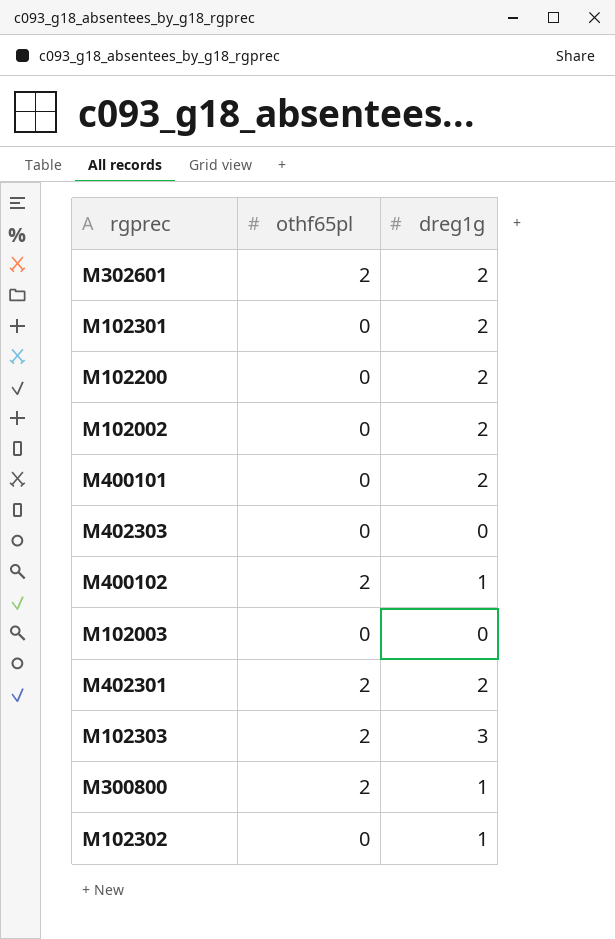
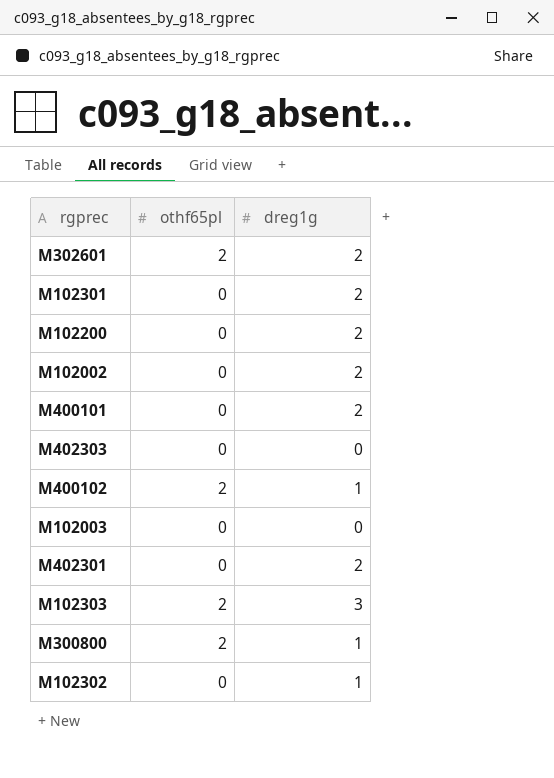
M402301 | othf65pl: 2 -> 0

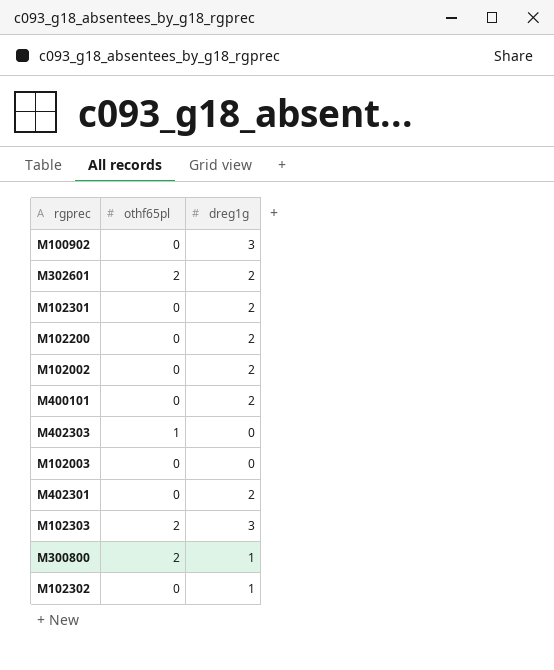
row M400102: 2 | 1 -> none
row M100902: none -> 0 | 3
M402303 | othf65pl: 0 -> 1

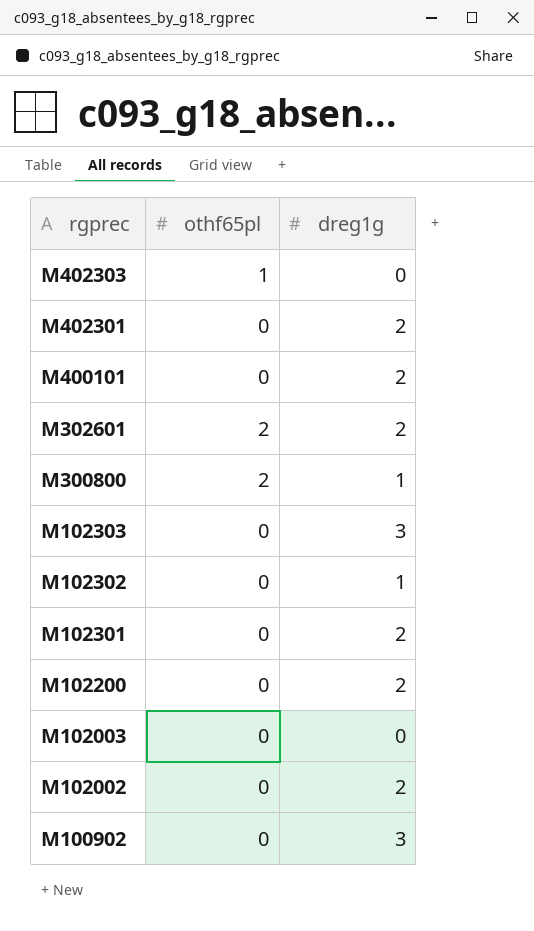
row order: none -> rgprec descending
M102303 | othf65pl: 2 -> 0

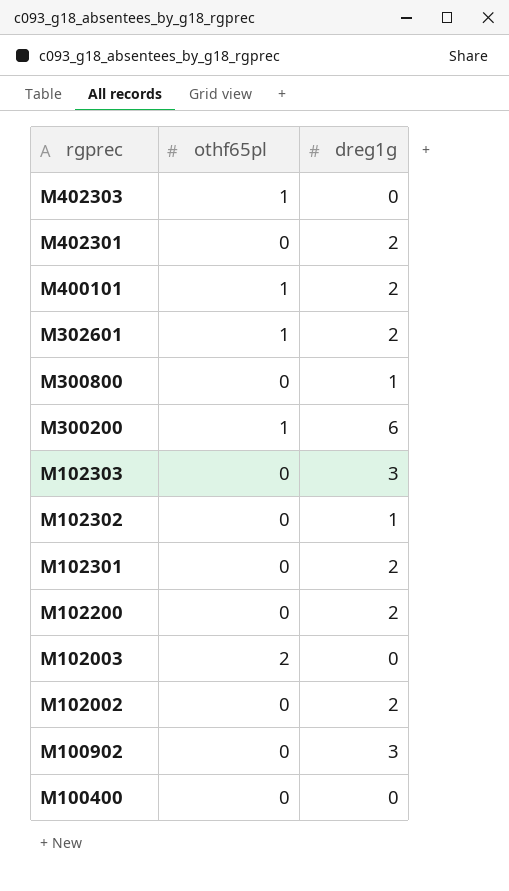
M400101 | othf65pl: 0 -> 1
M302601 | othf65pl: 2 -> 1
M300800 | othf65pl: 2 -> 0
row M300200: none -> 1 | 6
M102003 | othf65pl: 0 -> 2
row M100400: none -> 0 | 0

